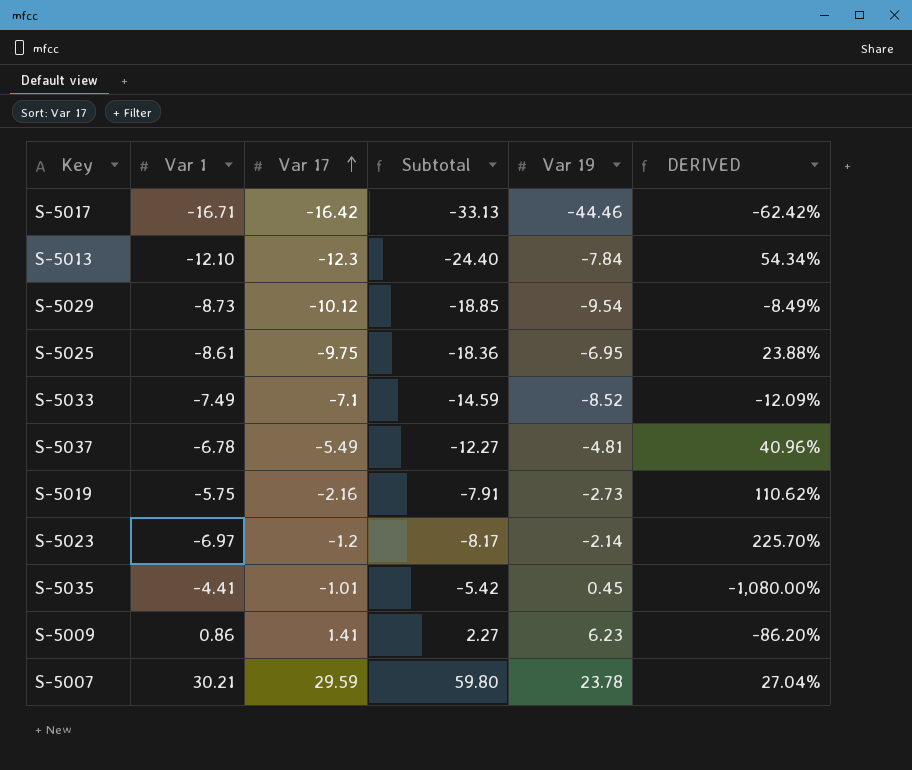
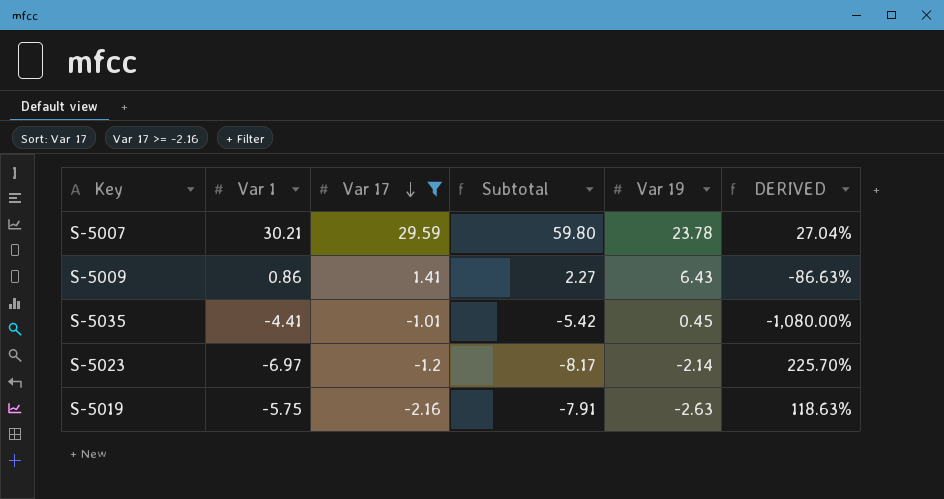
filter: none -> Var 17 >= -2.16
row order: Var 17 ascending -> Var 17 descending
S-5009 | Var 19: 6.23 -> 6.43
S-5009 | DERIVED: -86.20% -> -86.63%
S-5019 | Var 19: -2.73 -> -2.63
S-5019 | DERIVED: 110.62% -> 118.63%

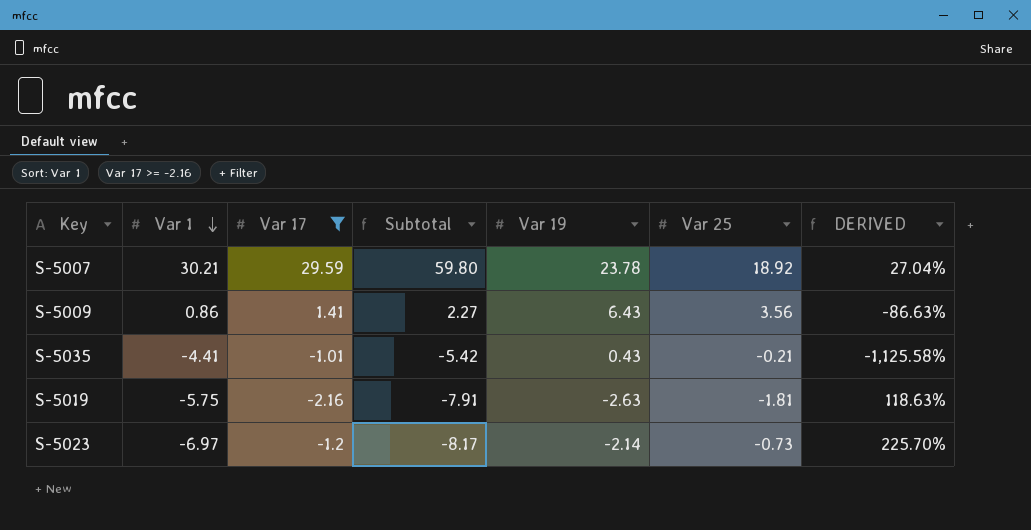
row order: Var 17 descending -> Var 1 descending
column Var 25 | position: none -> 6
S-5035 | Var 19: 0.45 -> 0.43
S-5035 | DERIVED: -1,080.00% -> -1,125.58%

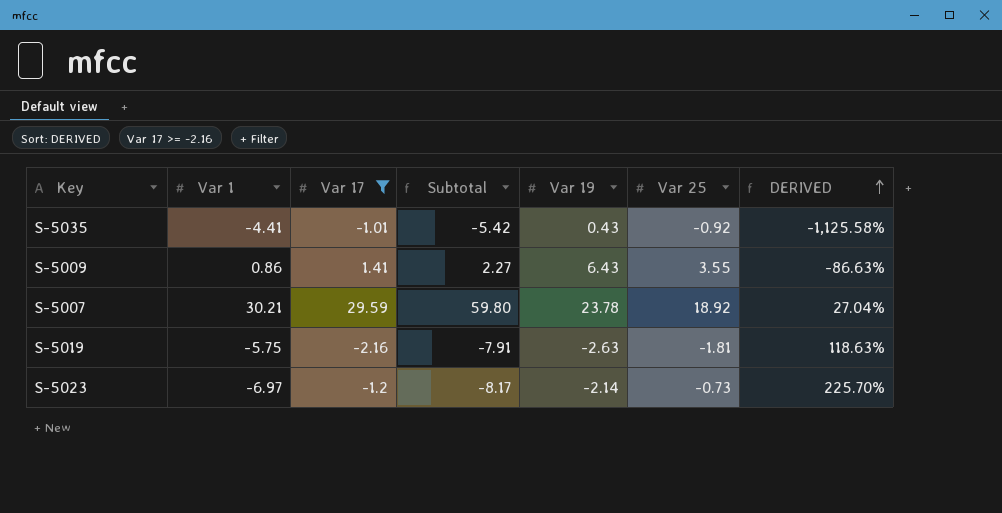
row order: Var 1 descending -> DERIVED ascending
S-5035 | Var 25: -0.21 -> -0.92
S-5009 | Var 25: 3.56 -> 3.55

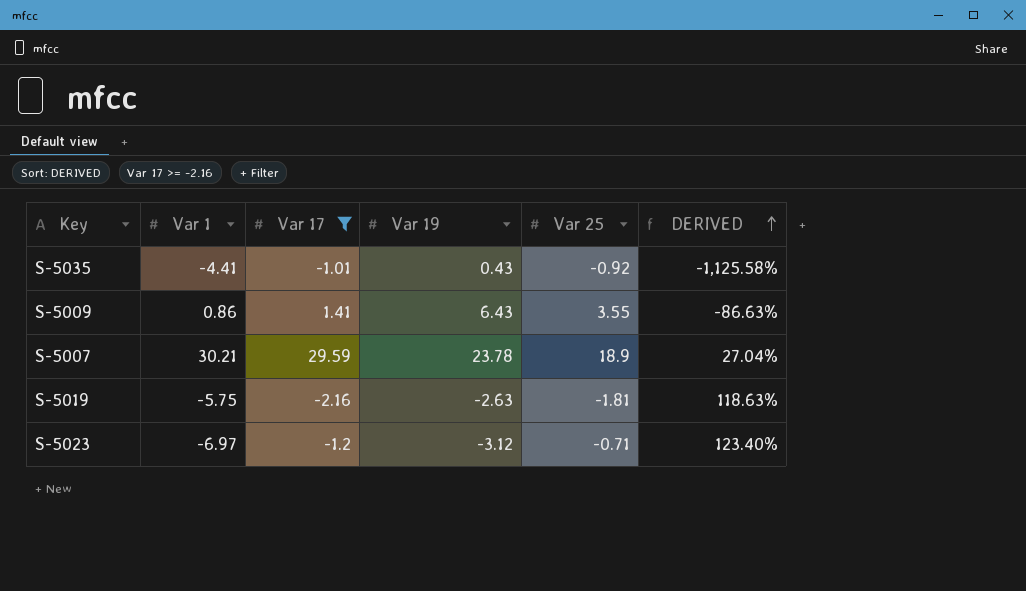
column Subtotal | formula: [Var 1] + [Var 17] -> none
S-5007 | Var 25: 18.92 -> 18.9
S-5023 | Var 19: -2.14 -> -3.12
S-5023 | Var 25: -0.73 -> -0.71
S-5023 | DERIVED: 225.70% -> 123.40%

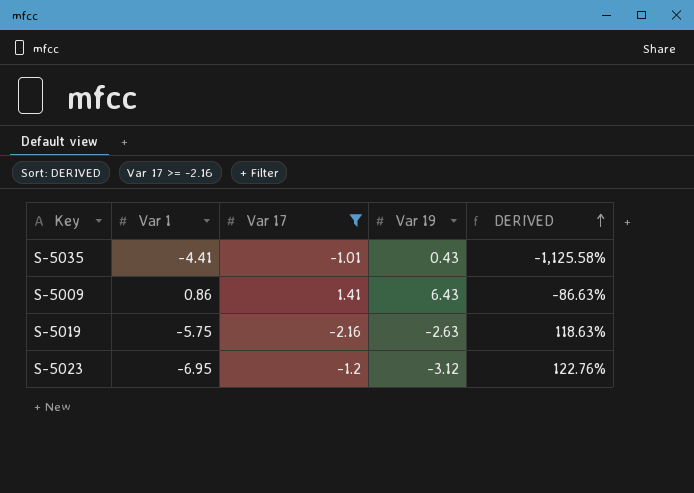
column Var 25 | position: 5 -> none
row S-5007: 30.21 | 29.59 | 23.78 | 18.9 | 27.04% -> none
S-5023 | Var 1: -6.97 -> -6.95
S-5023 | DERIVED: 123.40% -> 122.76%

